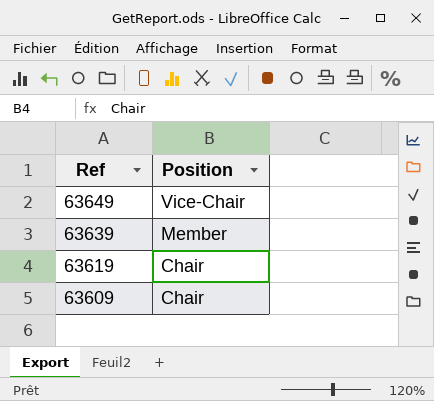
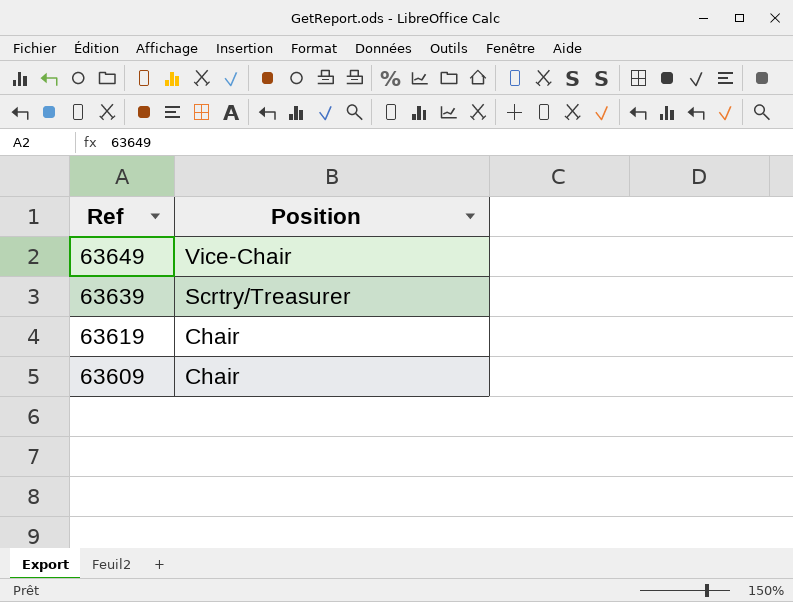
63639 | Position: Member -> Scrtry/Treasurer

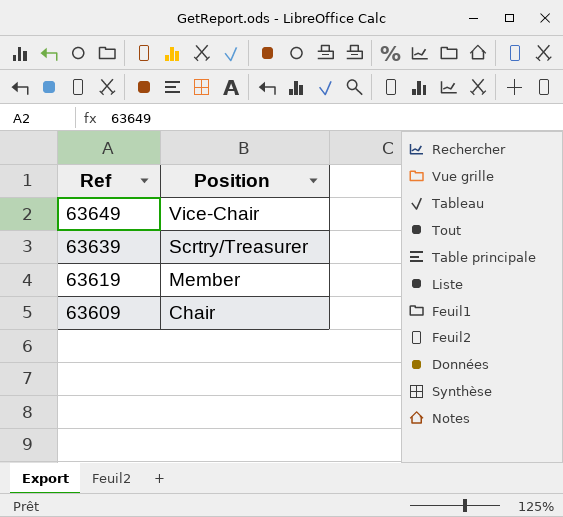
63619 | Position: Chair -> Member

